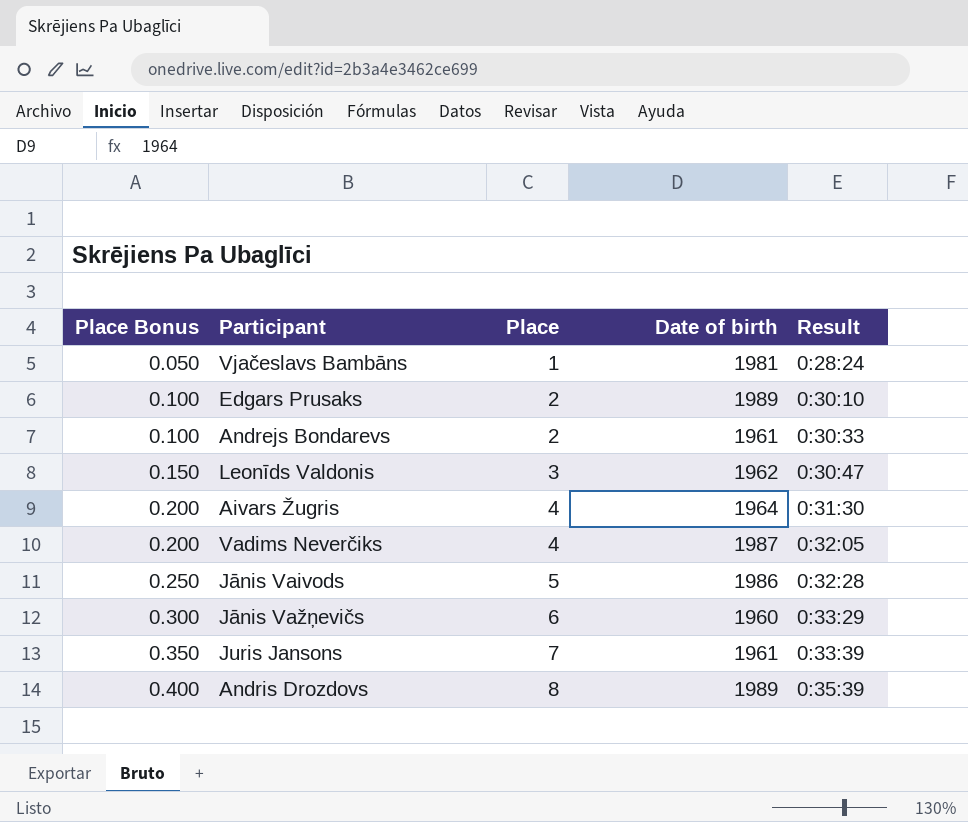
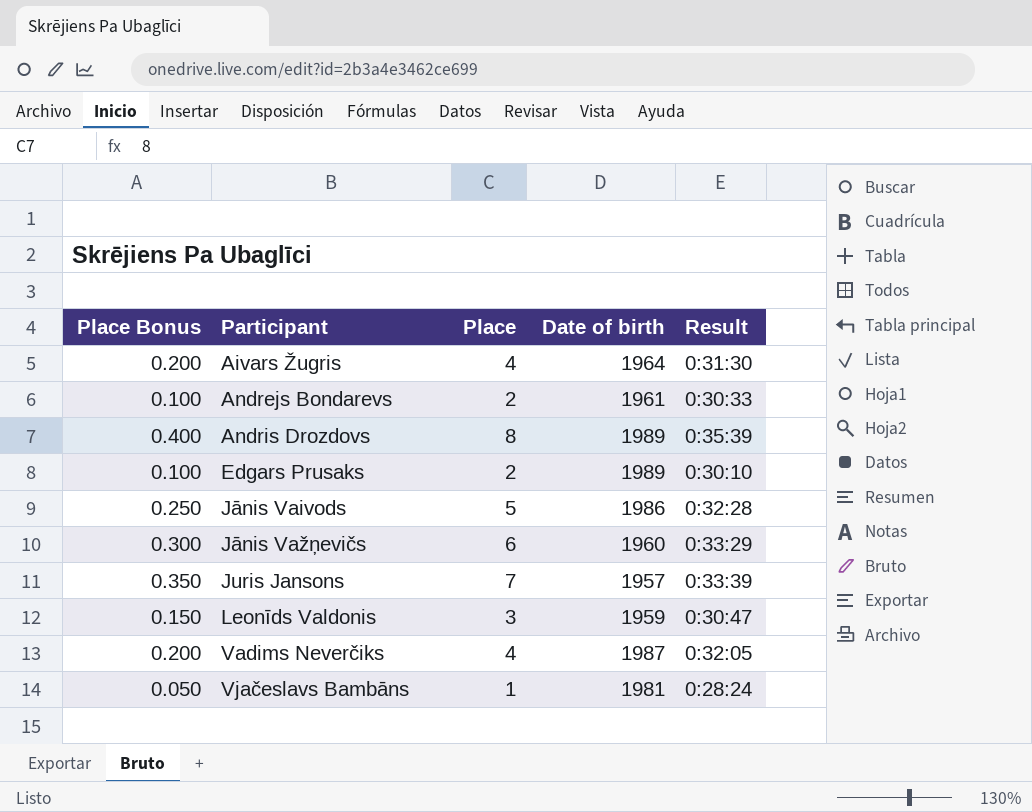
row order: Place Bonus ascending -> Participant ascending
Juris Jansons | Date of birth: 1961 -> 1957
Leonīds Valdonis | Date of birth: 1962 -> 1959

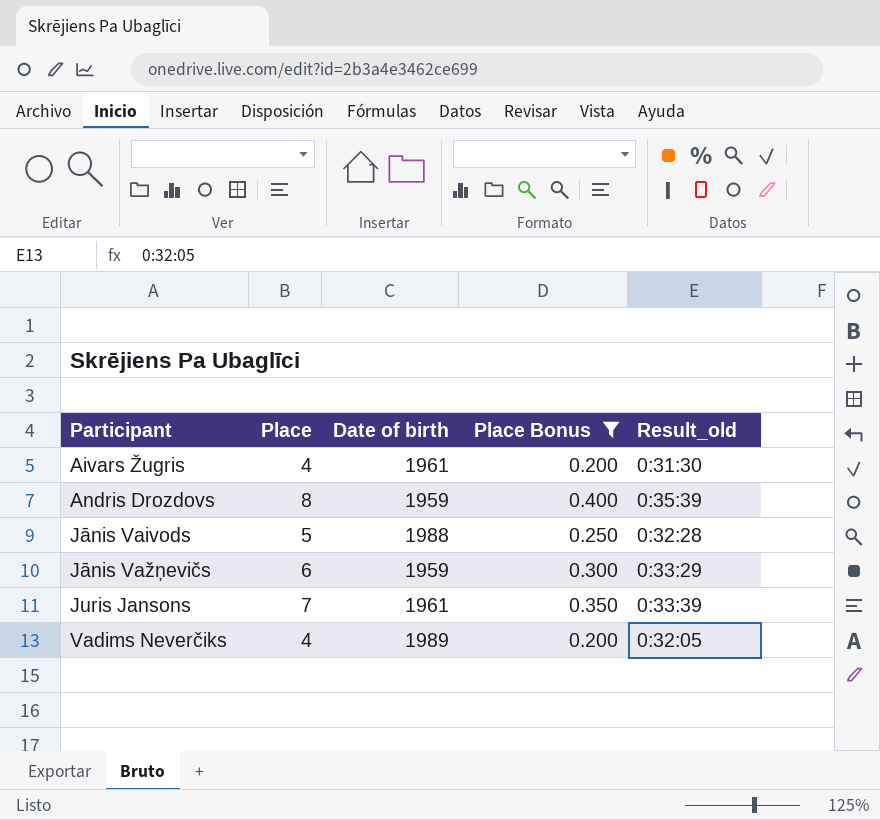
filter: none -> Place Bonus >= 0.200
column Place Bonus | position: 1 -> 4
column name: Result -> Result_old
Aivars Žugris | Date of birth: 1964 -> 1961
Andris Drozdovs | Date of birth: 1989 -> 1959
Jānis Vaivods | Date of birth: 1986 -> 1988
Jānis Važņevičs | Date of birth: 1960 -> 1959
Juris Jansons | Date of birth: 1957 -> 1961
Vadims Neverčiks | Date of birth: 1987 -> 1989

